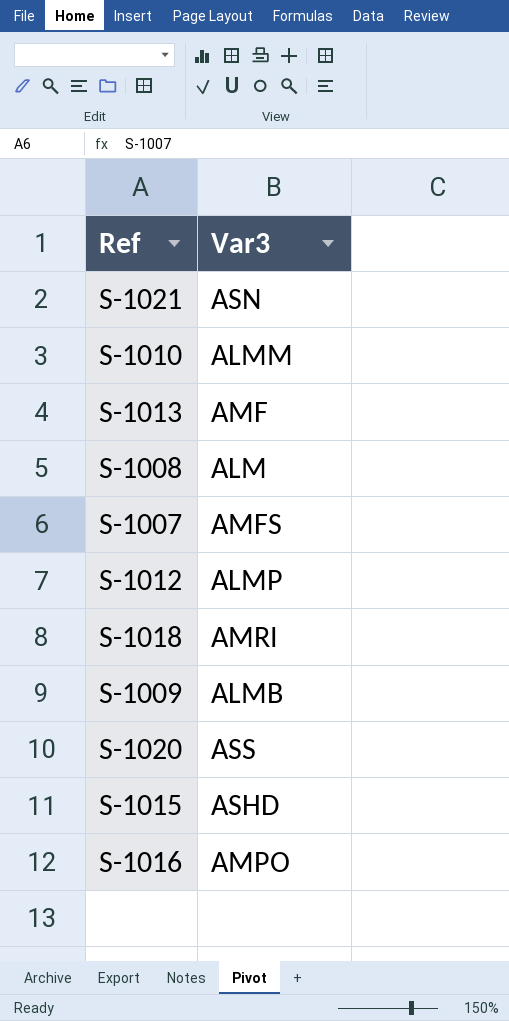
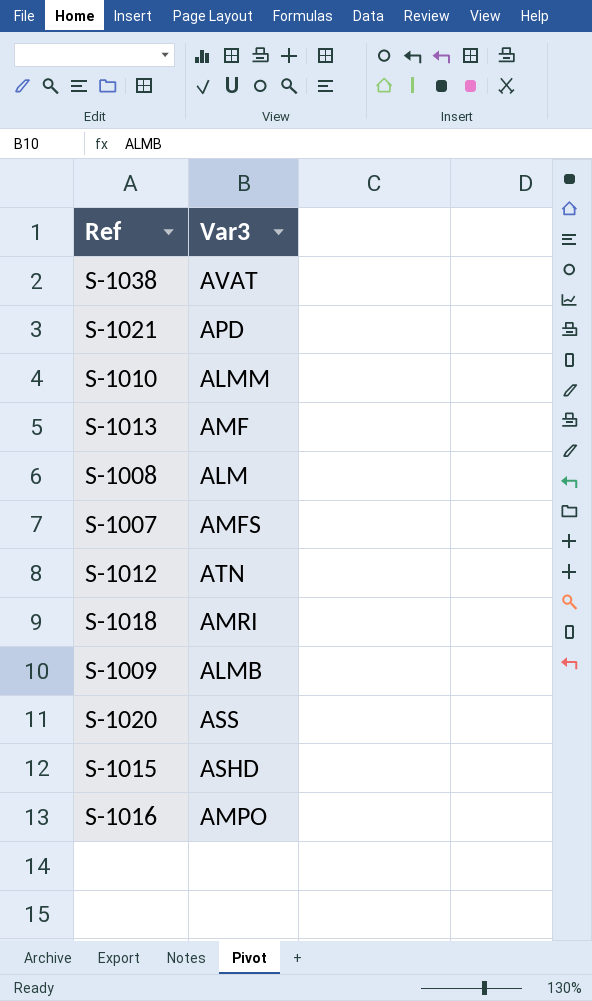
row S-1038: none -> AVAT
S-1021 | Var3: ASN -> APD
S-1012 | Var3: ALMP -> ATN

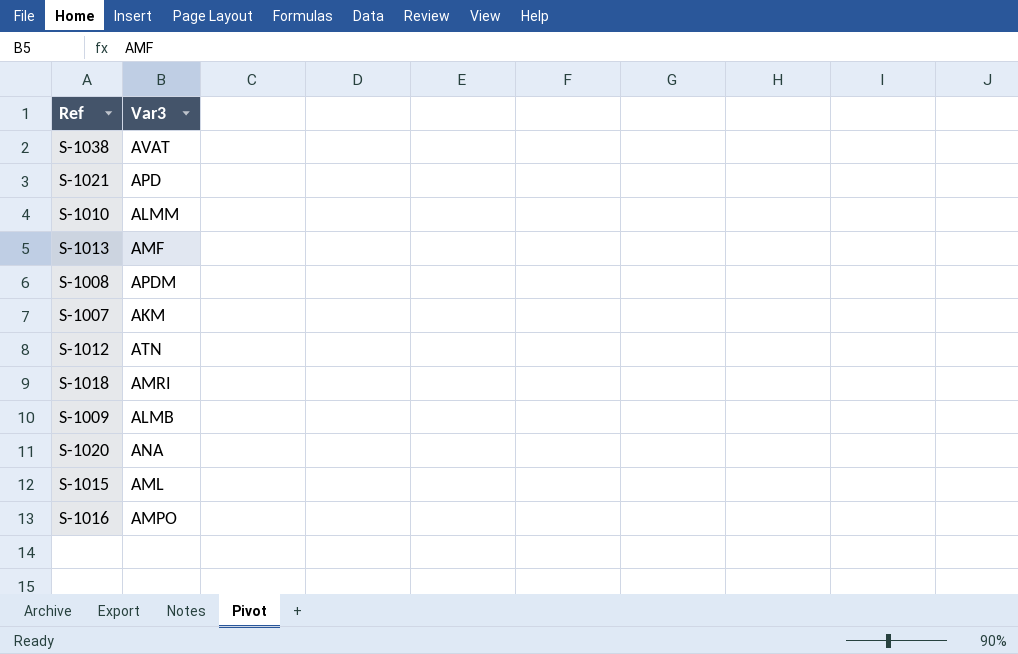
S-1008 | Var3: ALM -> APDM
S-1007 | Var3: AMFS -> AKM
S-1020 | Var3: ASS -> ANA
S-1015 | Var3: ASHD -> AML

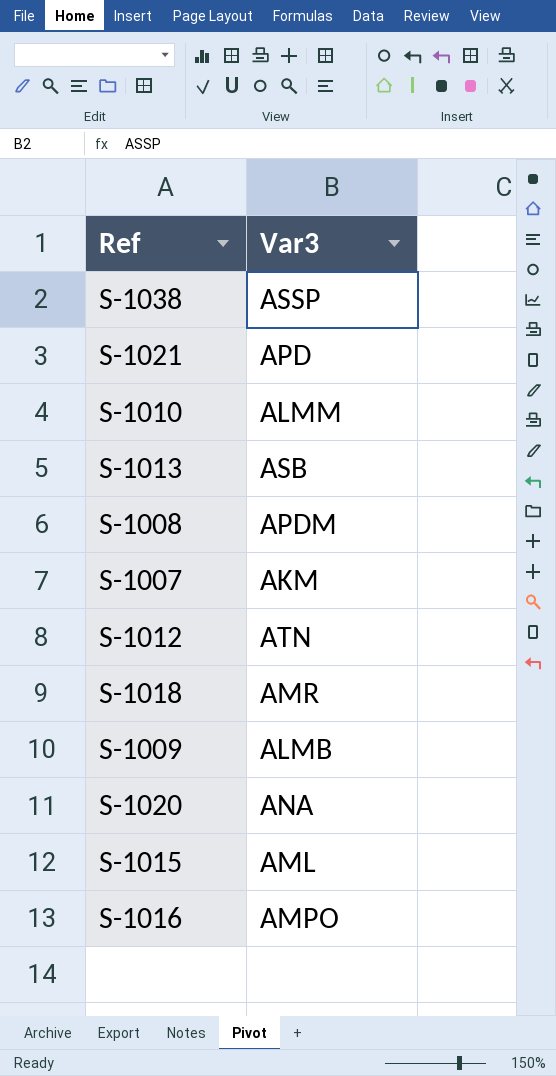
S-1038 | Var3: AVAT -> ASSP
S-1013 | Var3: AMF -> ASB
S-1018 | Var3: AMRI -> AMR

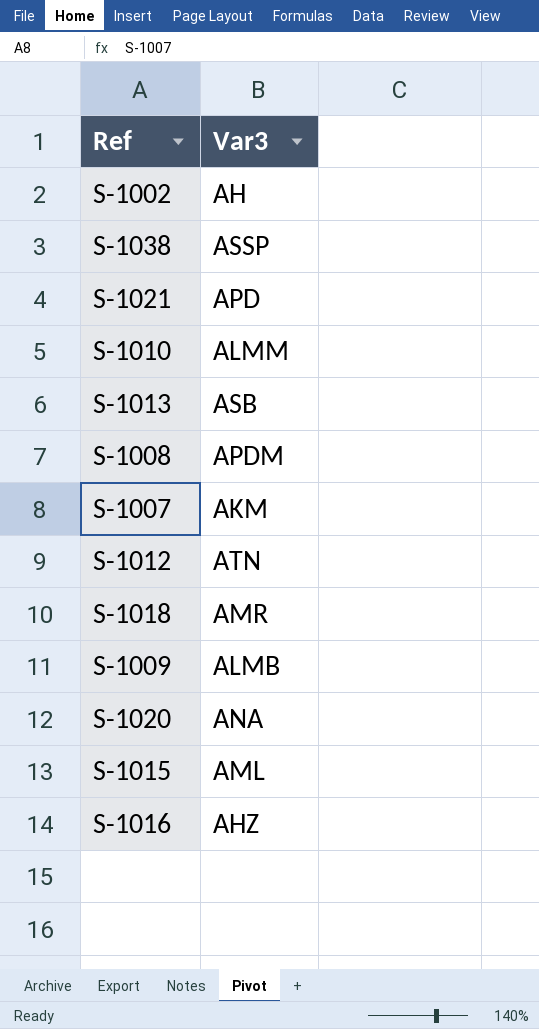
row S-1002: none -> AH
S-1016 | Var3: AMPO -> AHZ

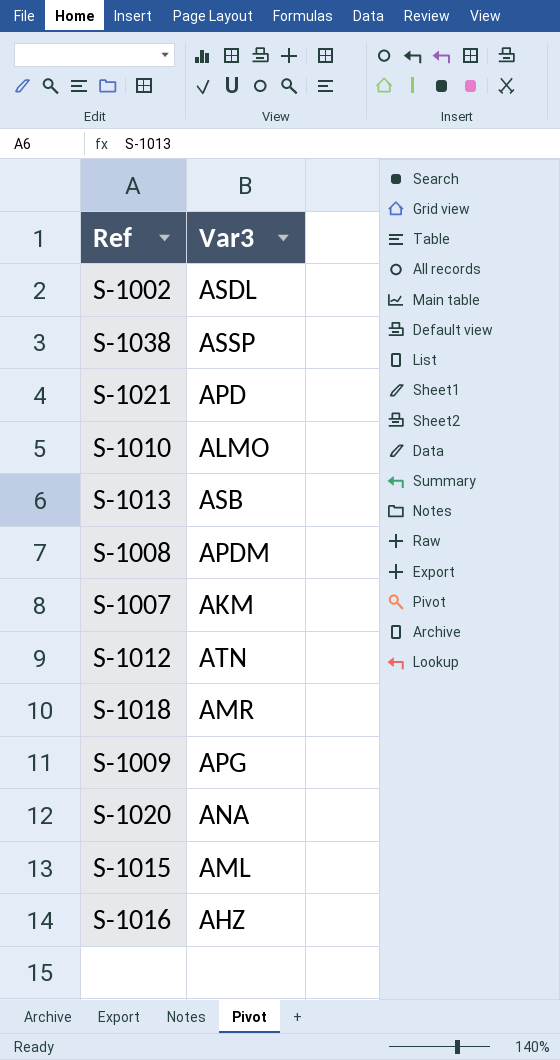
S-1002 | Var3: AH -> ASDL
S-1010 | Var3: ALMM -> ALMO
S-1009 | Var3: ALMB -> APG

